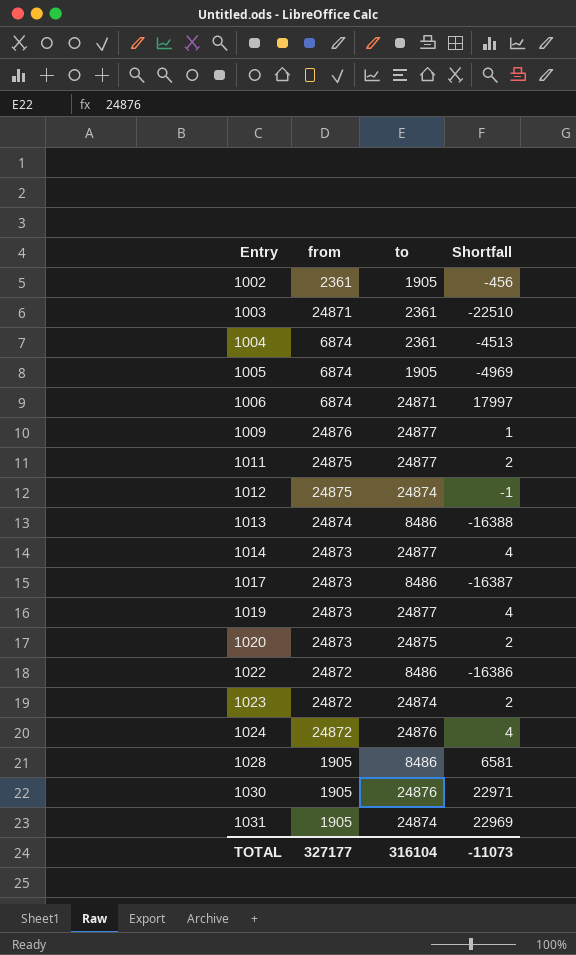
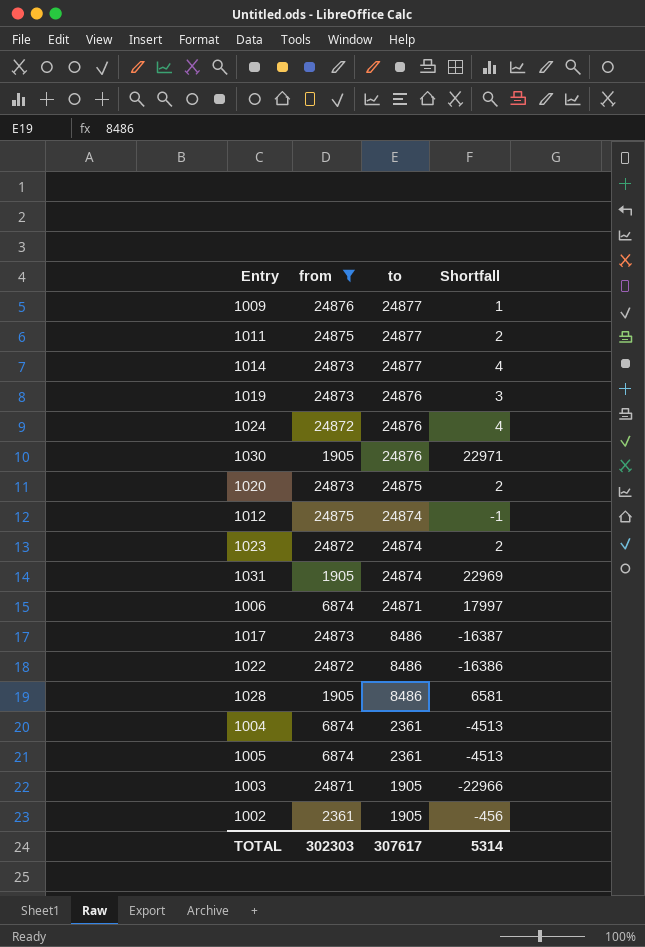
filter: none -> from != 24874
row order: Entry ascending -> to descending
1019 | to: 24877 -> 24876
1019 | Shortfall: 4 -> 3
1005 | to: 1905 -> 2361
1005 | Shortfall: -4969 -> -4513
1003 | to: 2361 -> 1905
1003 | Shortfall: -22510 -> -22966
TOTAL | from: 327177 -> 302303
TOTAL | to: 316104 -> 307617
TOTAL | Shortfall: -11073 -> 5314

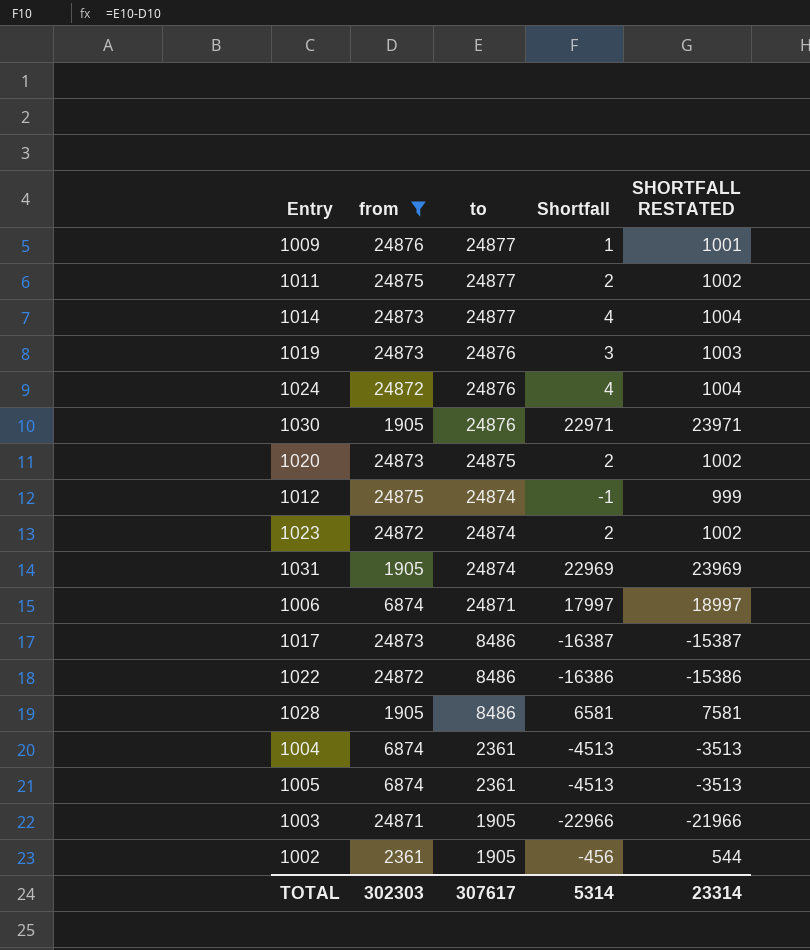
column SHORTFALL RESTATED | formula: none -> [Shortfall] + 1000

